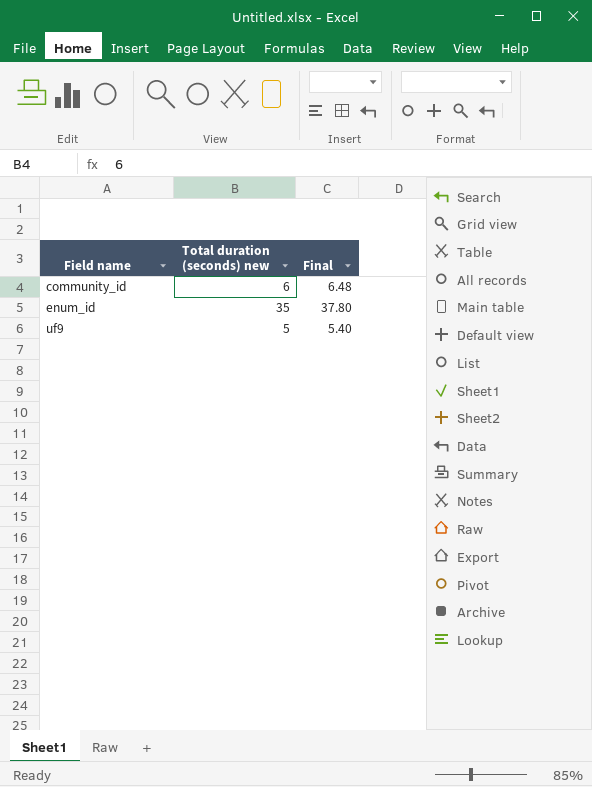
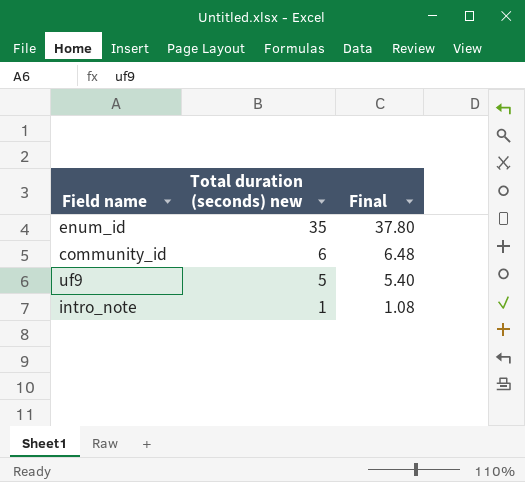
row order: Field name ascending -> Total duration (seconds) new descending
row intro_note: none -> 1 | 1.08

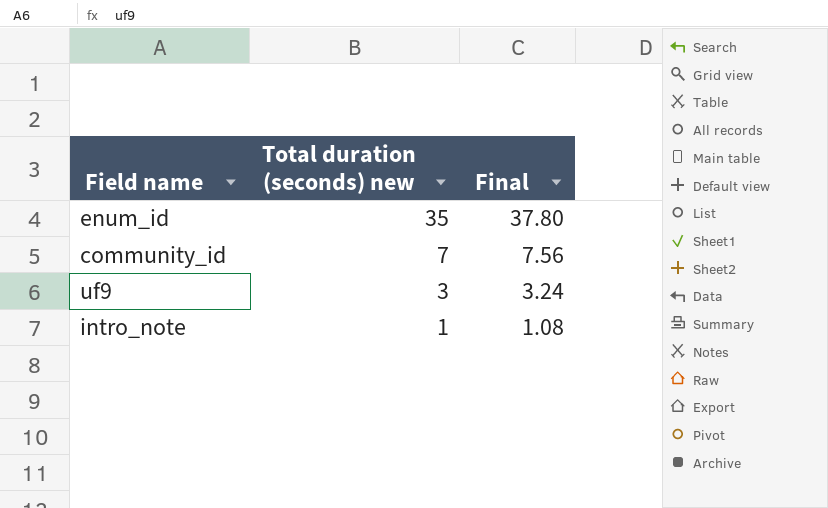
community_id | Total duration (seconds) new: 6 -> 7
community_id | Final: 6.48 -> 7.56
uf9 | Total duration (seconds) new: 5 -> 3
uf9 | Final: 5.40 -> 3.24

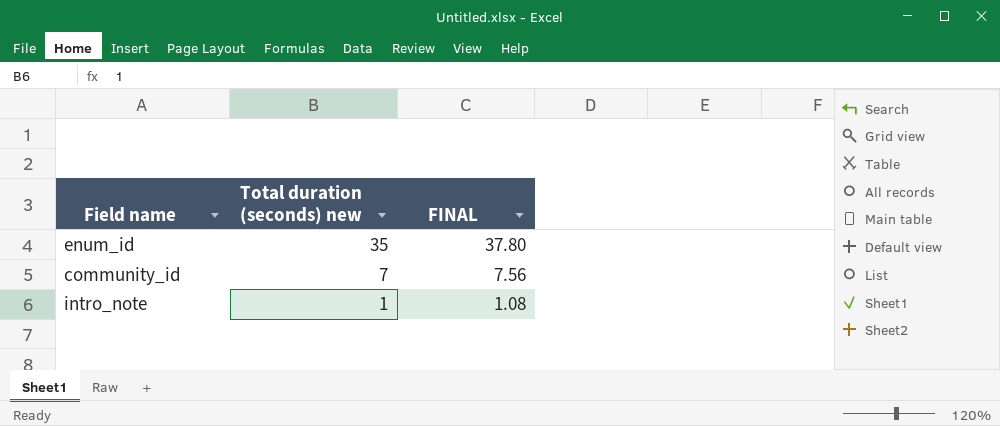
column name: Final -> FINAL
row uf9: 3 | 3.24 -> none

